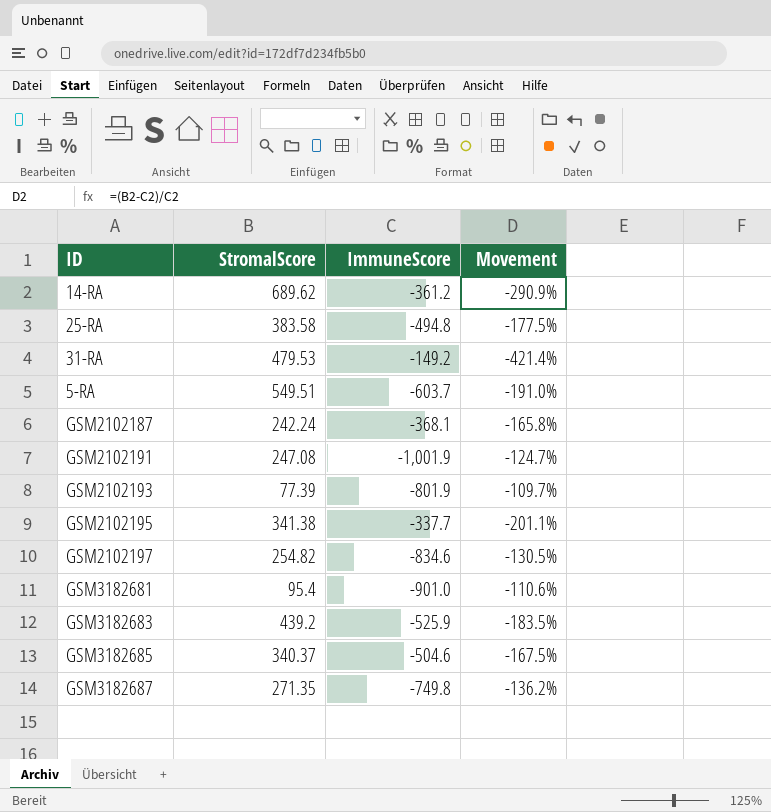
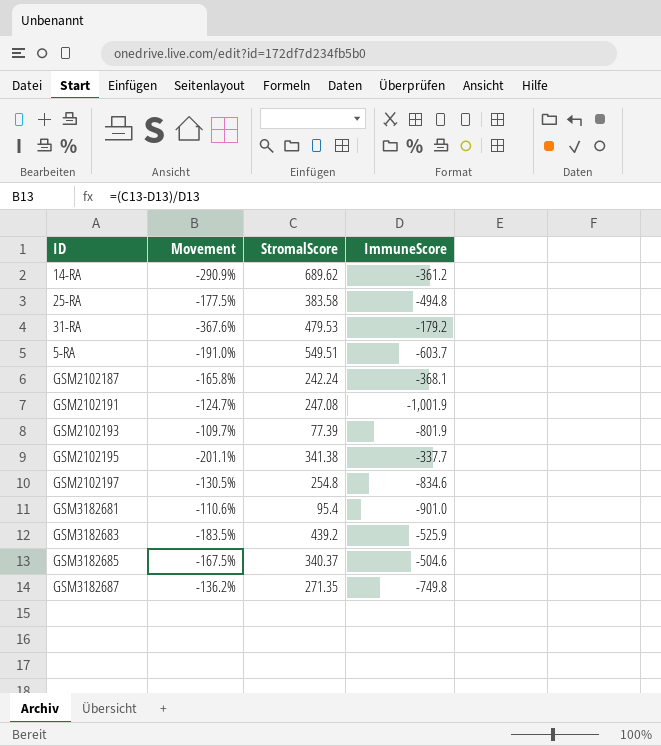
column Movement | position: 4 -> 2
31-RA | Movement: -421.4% -> -367.6%
31-RA | ImmuneScore: -149.2 -> -179.2
GSM2102197 | StromalScore: 254.82 -> 254.8

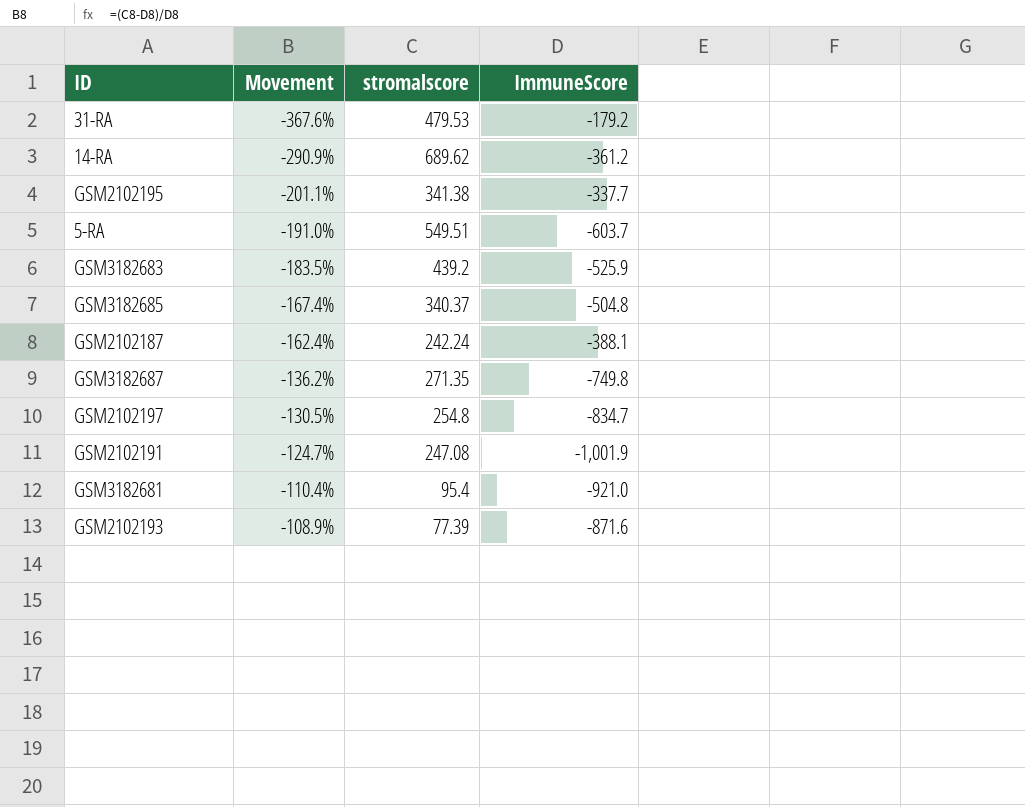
row order: none -> Movement ascending
column name: StromalScore -> stromalscore
row 25-RA: -177.5% | 383.58 | -494.8 -> none
GSM3182685 | Movement: -167.5% -> -167.4%
GSM3182685 | ImmuneScore: -504.6 -> -504.8
GSM2102187 | Movement: -165.8% -> -162.4%
GSM2102187 | ImmuneScore: -368.1 -> -388.1
GSM2102197 | ImmuneScore: -834.6 -> -834.7
GSM3182681 | Movement: -110.6% -> -110.4%
GSM3182681 | ImmuneScore: -901.0 -> -921.0
GSM2102193 | Movement: -109.7% -> -108.9%
GSM2102193 | ImmuneScore: -801.9 -> -871.6

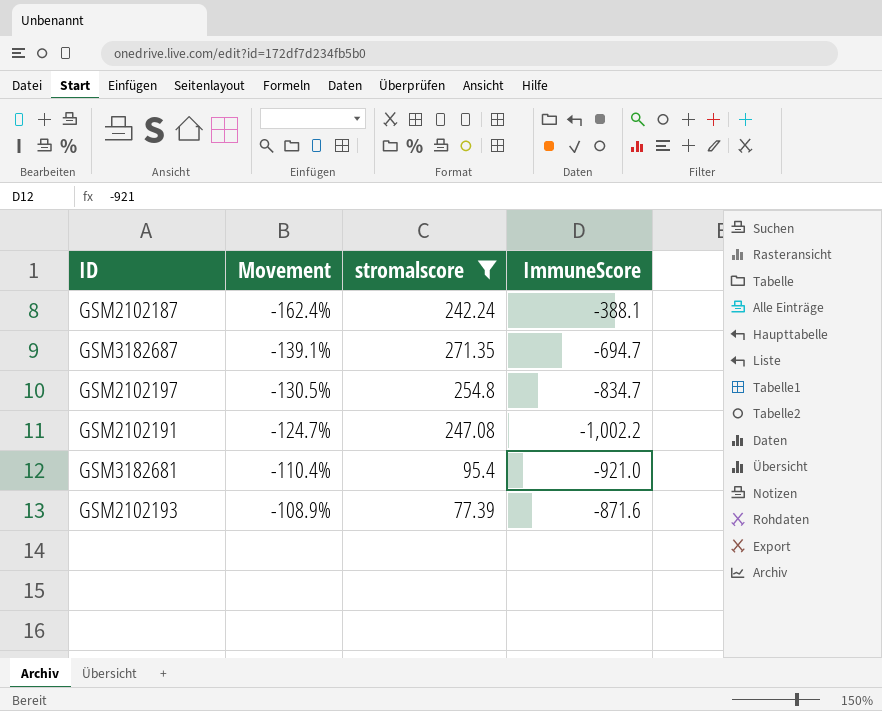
filter: none -> stromalscore <= 271.35
GSM3182687 | Movement: -136.2% -> -139.1%
GSM3182687 | ImmuneScore: -749.8 -> -694.7
GSM2102191 | ImmuneScore: -1,001.9 -> -1,002.2

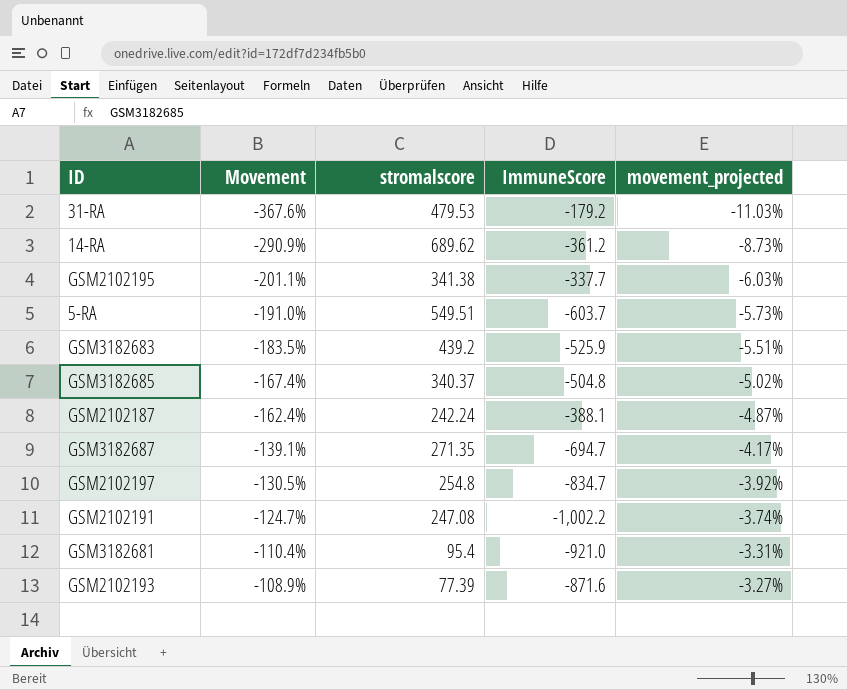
filter: stromalscore <= 271.35 -> none
column movement_projected | formula: none -> [Movement] * 0.03

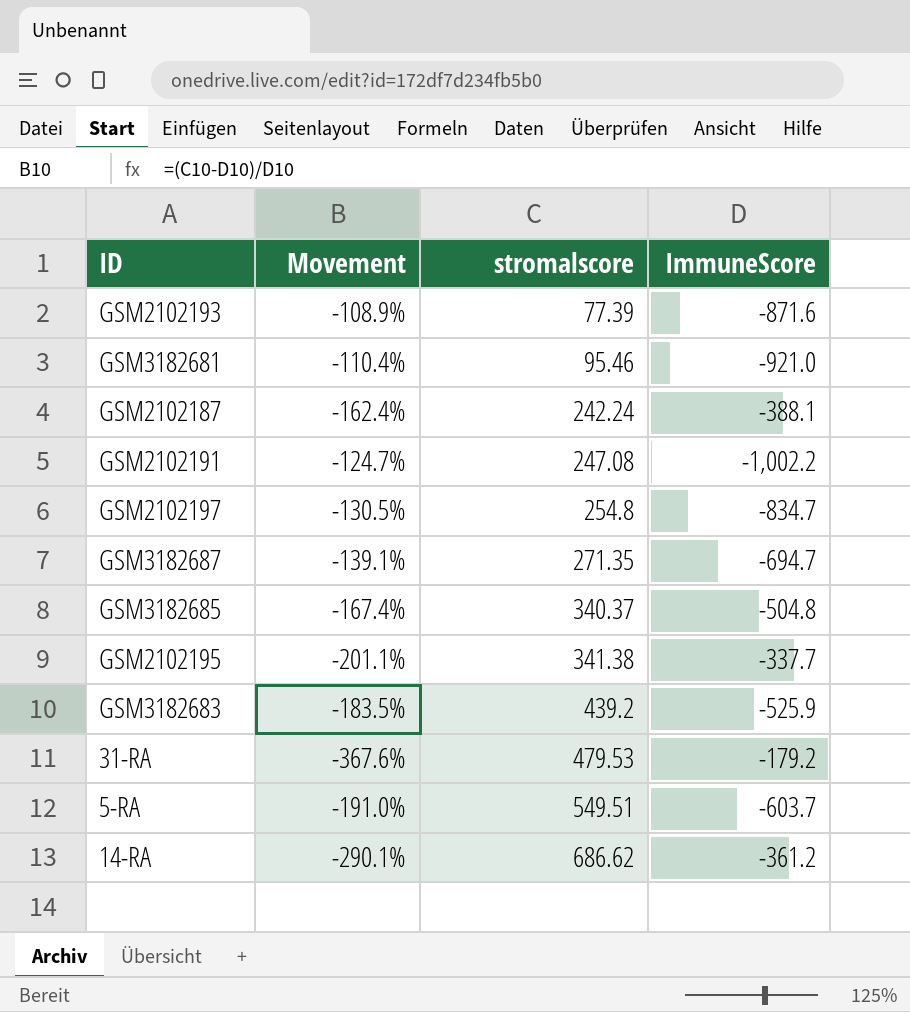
row order: Movement ascending -> stromalscore ascending
column movement_projected | formula: [Movement] * 0.03 -> none
GSM3182681 | stromalscore: 95.4 -> 95.46
14-RA | Movement: -290.9% -> -290.1%
14-RA | stromalscore: 689.62 -> 686.62

